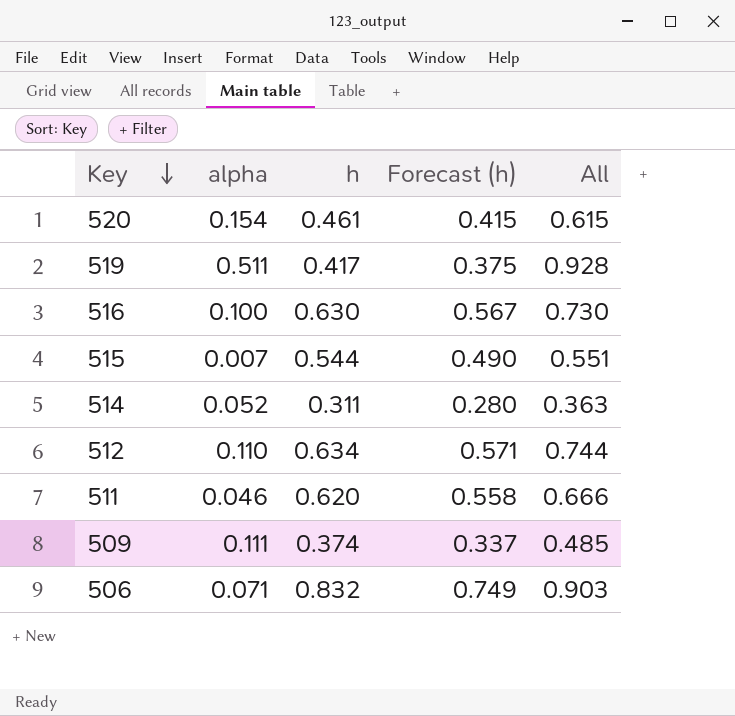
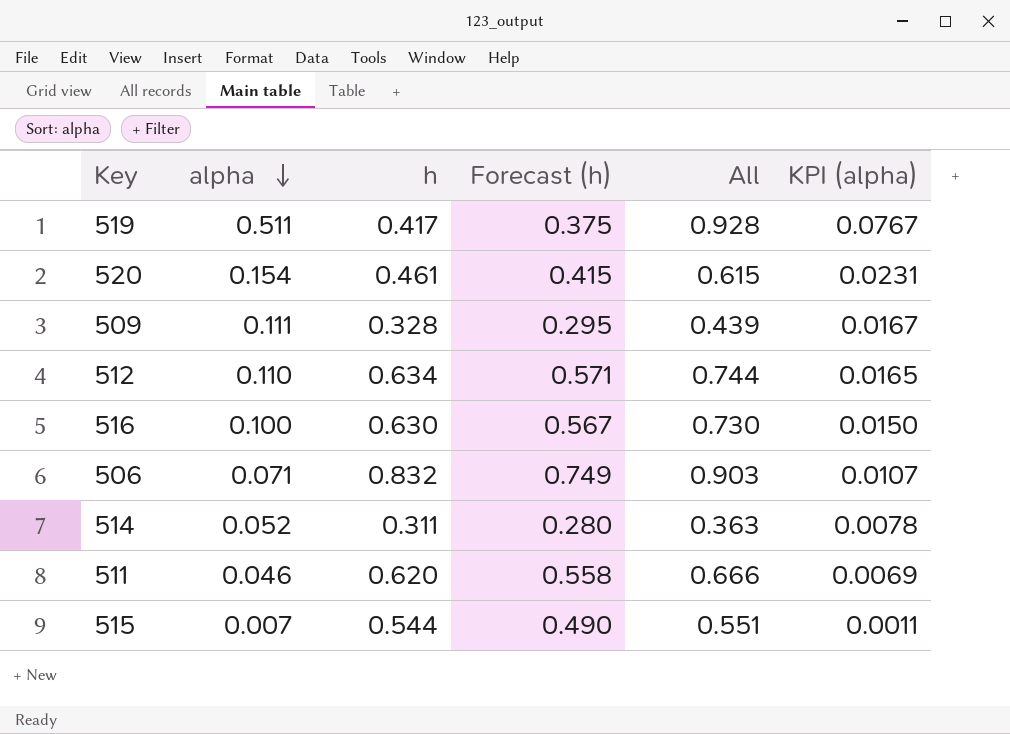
row order: Key descending -> alpha descending
column KPI (alpha) | formula: none -> [alpha] * 0.15
509 | h: 0.374 -> 0.328
509 | Forecast (h): 0.337 -> 0.295
509 | All: 0.485 -> 0.439

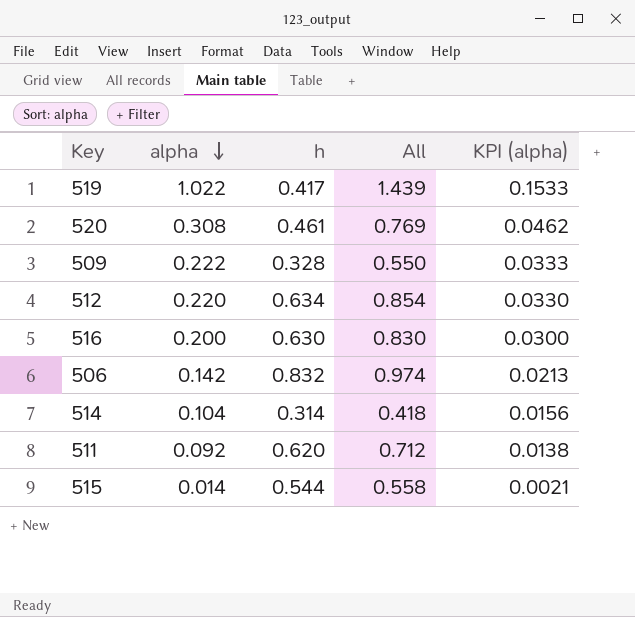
column Forecast (h) | formula: [h] * 0.9 -> none
519 | alpha: 0.511 -> 1.022
519 | All: 0.928 -> 1.439
519 | KPI (alpha): 0.0767 -> 0.1533
520 | alpha: 0.154 -> 0.308
520 | All: 0.615 -> 0.769
520 | KPI (alpha): 0.0231 -> 0.0462
509 | alpha: 0.111 -> 0.222
509 | All: 0.439 -> 0.550
509 | KPI (alpha): 0.0167 -> 0.0333
512 | alpha: 0.110 -> 0.220
512 | All: 0.744 -> 0.854
512 | KPI (alpha): 0.0165 -> 0.0330
516 | alpha: 0.100 -> 0.200
516 | All: 0.730 -> 0.830
516 | KPI (alpha): 0.0150 -> 0.0300
506 | alpha: 0.071 -> 0.142
506 | All: 0.903 -> 0.974
506 | KPI (alpha): 0.0107 -> 0.0213
514 | alpha: 0.052 -> 0.104
514 | h: 0.311 -> 0.314
514 | All: 0.363 -> 0.418
514 | KPI (alpha): 0.0078 -> 0.0156
511 | alpha: 0.046 -> 0.092
511 | All: 0.666 -> 0.712
511 | KPI (alpha): 0.0069 -> 0.0138
515 | alpha: 0.007 -> 0.014
515 | All: 0.551 -> 0.558
515 | KPI (alpha): 0.0011 -> 0.0021

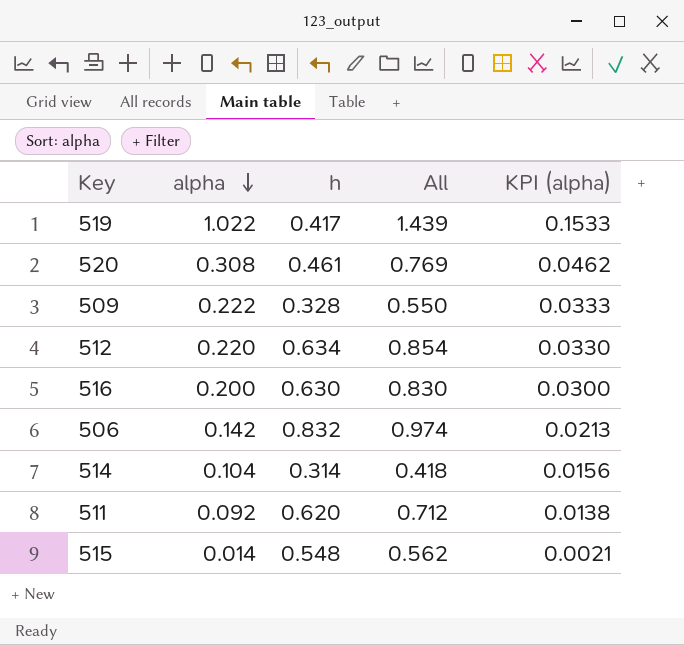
515 | h: 0.544 -> 0.548
515 | All: 0.558 -> 0.562

